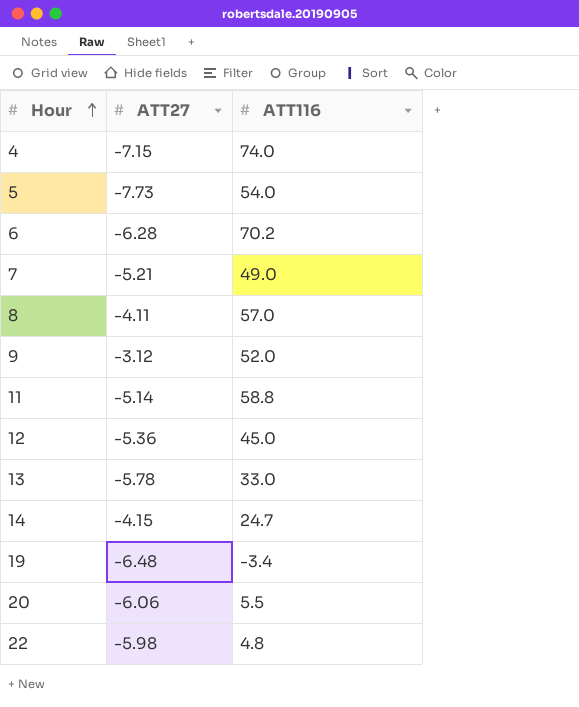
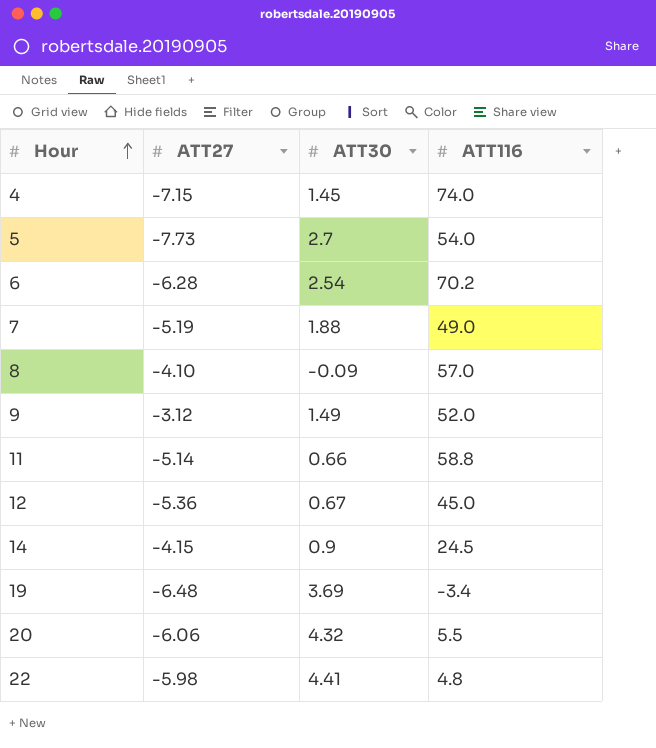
column ATT30 | position: none -> 3
row 13: -5.78 | 33.0 -> none
7 | ATT27: -5.21 -> -5.19
8 | ATT27: -4.11 -> -4.10
14 | ATT116: 24.7 -> 24.5

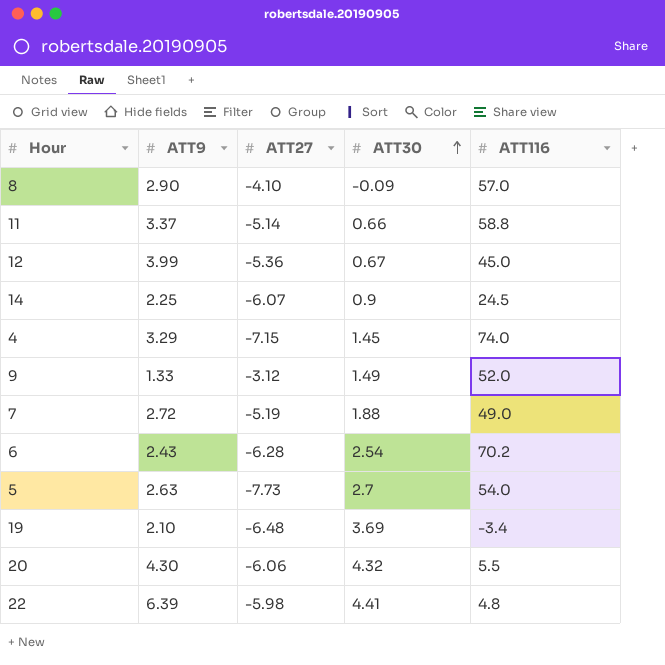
row order: Hour ascending -> ATT30 ascending
column ATT9 | position: none -> 2
14 | ATT27: -4.15 -> -6.07

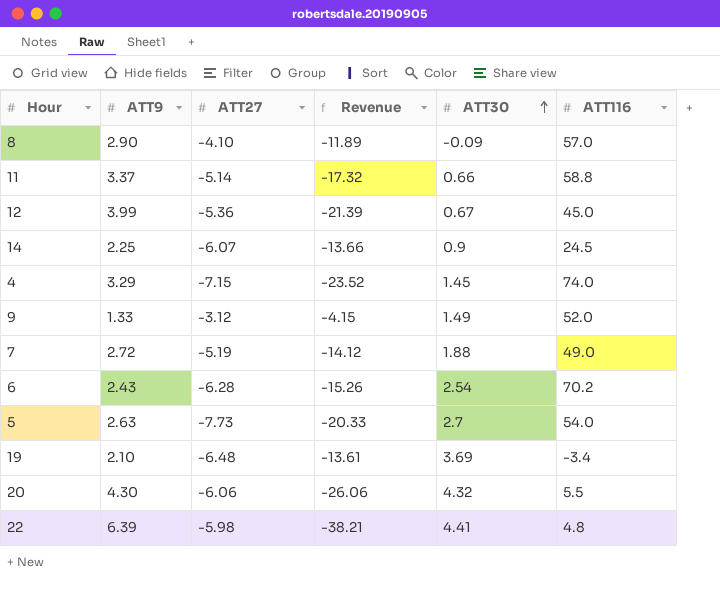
column Revenue | formula: none -> [ATT9] * [ATT27]

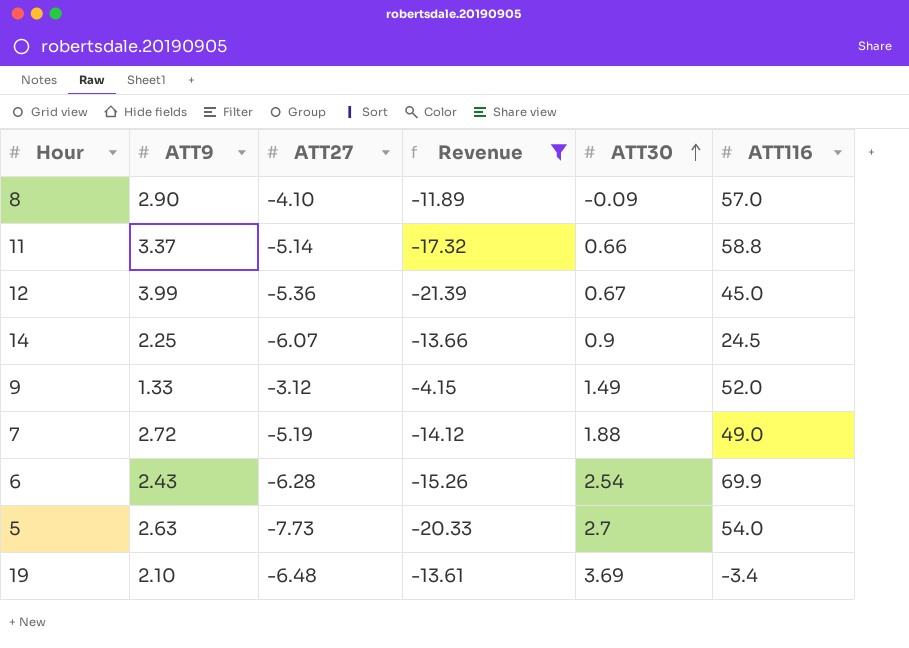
filter: none -> Revenue >= -21.39
6 | ATT116: 70.2 -> 69.9

